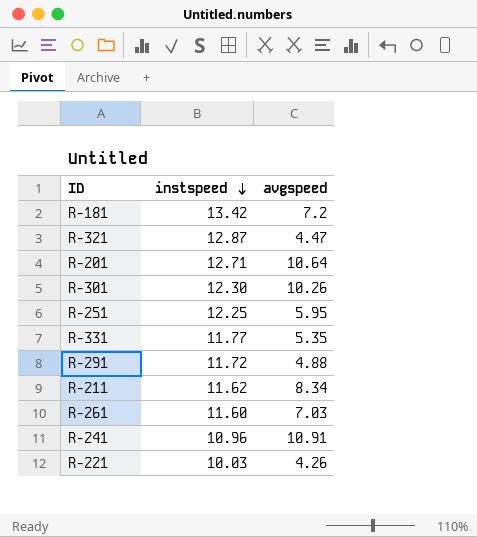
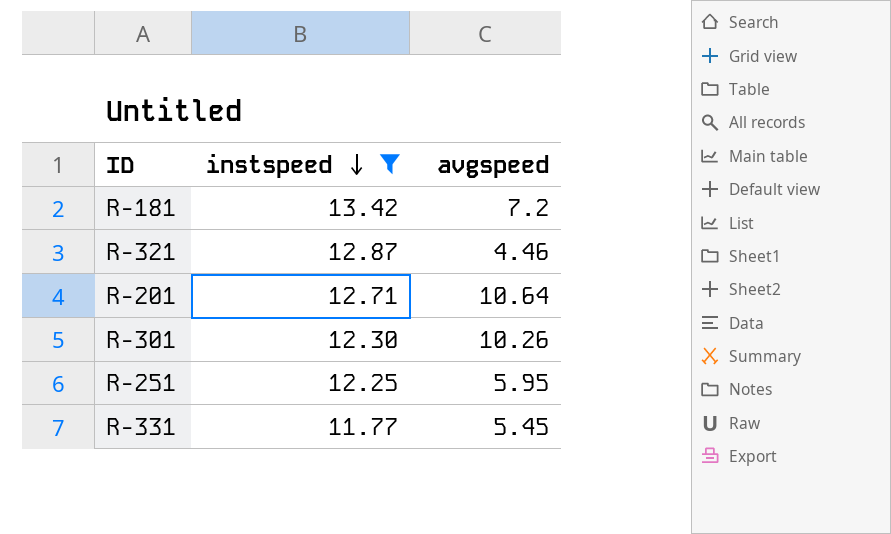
filter: none -> instspeed >= 11.77
R-321 | avgspeed: 4.47 -> 4.46
R-331 | avgspeed: 5.35 -> 5.45

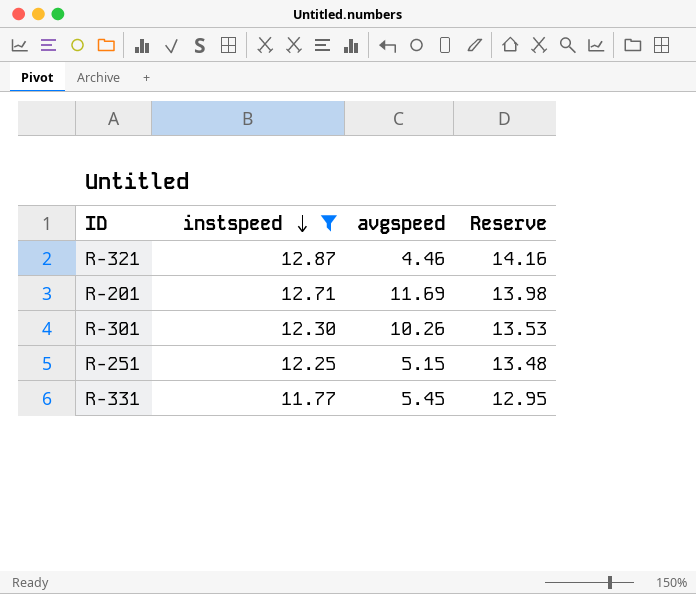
column Reserve | formula: none -> [instspeed] * 1.1
row R-181: 13.42 | 7.2 -> none
R-201 | avgspeed: 10.64 -> 11.69
R-251 | avgspeed: 5.95 -> 5.15

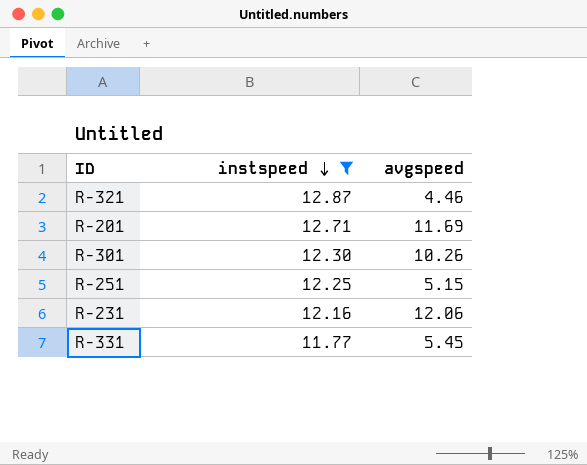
column Reserve | formula: [instspeed] * 1.1 -> none
row R-231: none -> 12.16 | 12.06

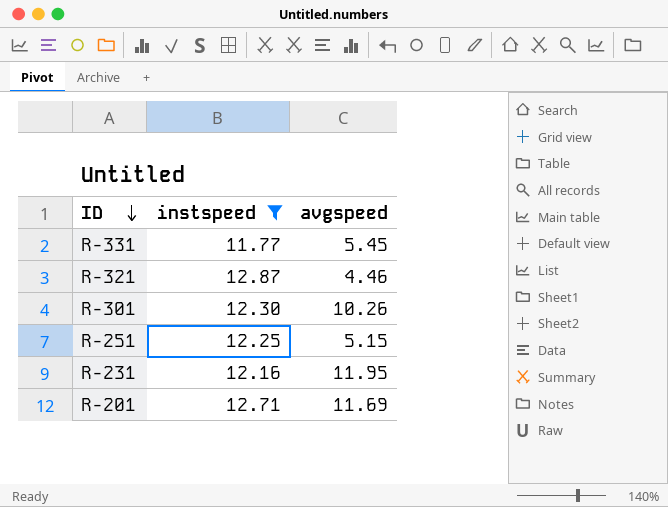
row order: instspeed descending -> ID descending
R-231 | avgspeed: 12.06 -> 11.95

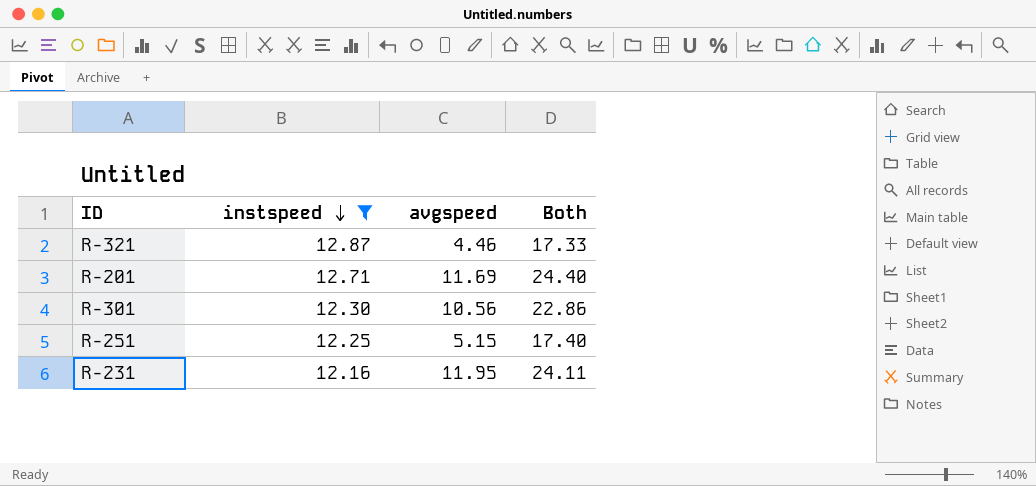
row order: ID descending -> instspeed descending
column Both | formula: none -> [instspeed] + [avgspeed]
row R-331: 11.77 | 5.45 -> none
R-301 | avgspeed: 10.26 -> 10.56

